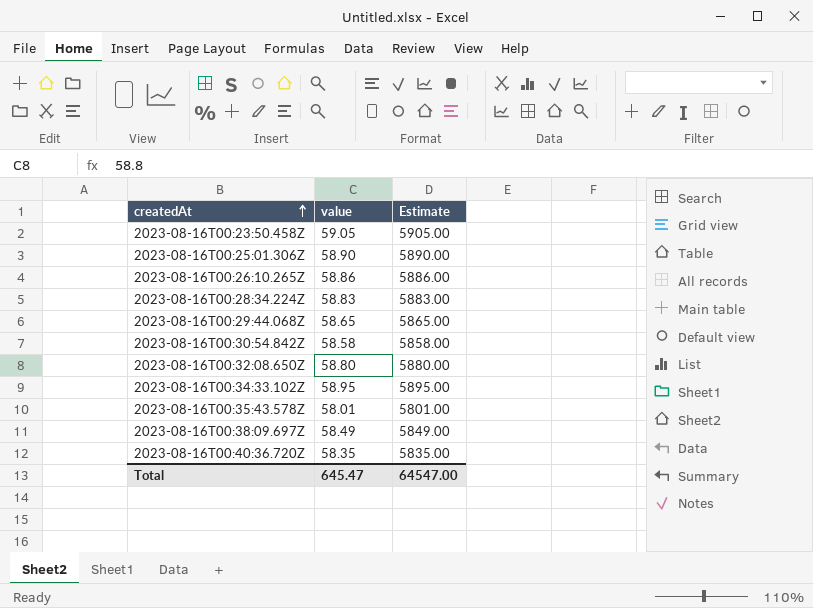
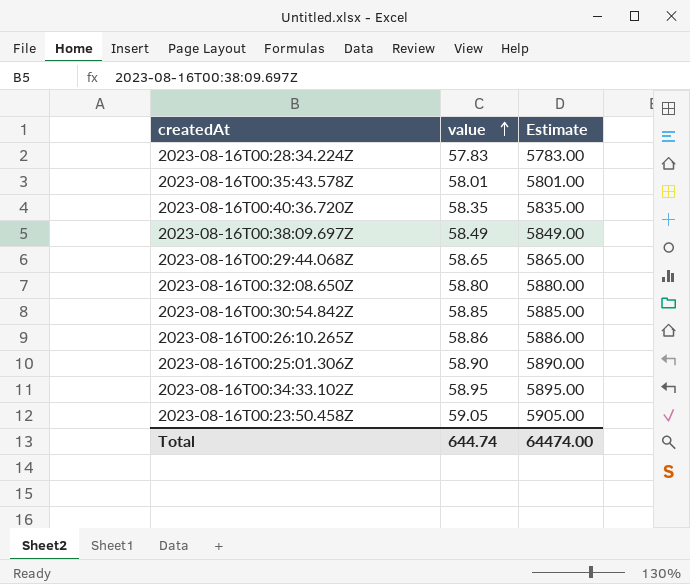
row order: createdAt ascending -> value ascending
2023-08-16T00:28:34.224Z | value: 58.83 -> 57.83
2023-08-16T00:28:34.224Z | Estimate: 5883.00 -> 5783.00
2023-08-16T00:30:54.842Z | value: 58.58 -> 58.85
2023-08-16T00:30:54.842Z | Estimate: 5858.00 -> 5885.00
Total | value: 645.47 -> 644.74
Total | Estimate: 64547.00 -> 64474.00

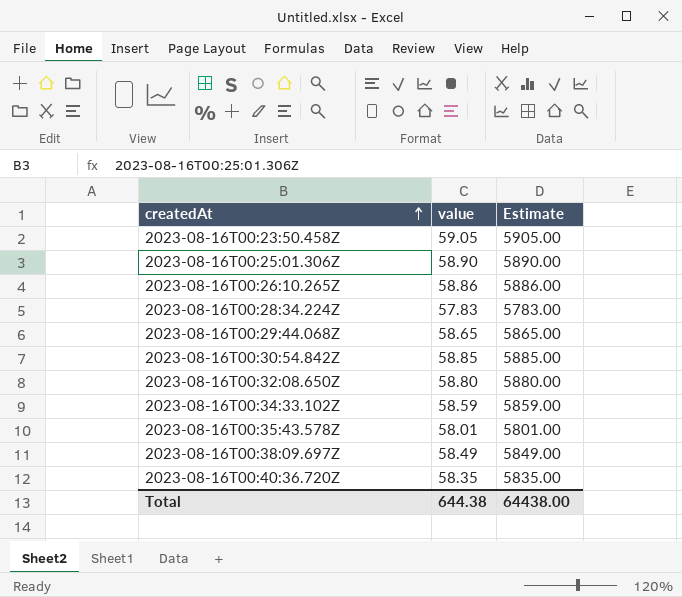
row order: value ascending -> createdAt ascending
2023-08-16T00:34:33.102Z | value: 58.95 -> 58.59
2023-08-16T00:34:33.102Z | Estimate: 5895.00 -> 5859.00
Total | value: 644.74 -> 644.38
Total | Estimate: 64474.00 -> 64438.00

